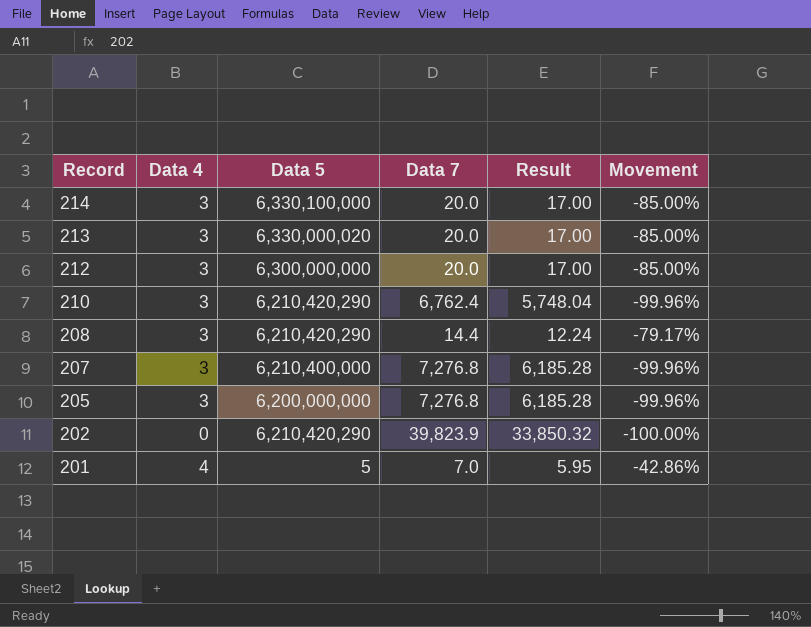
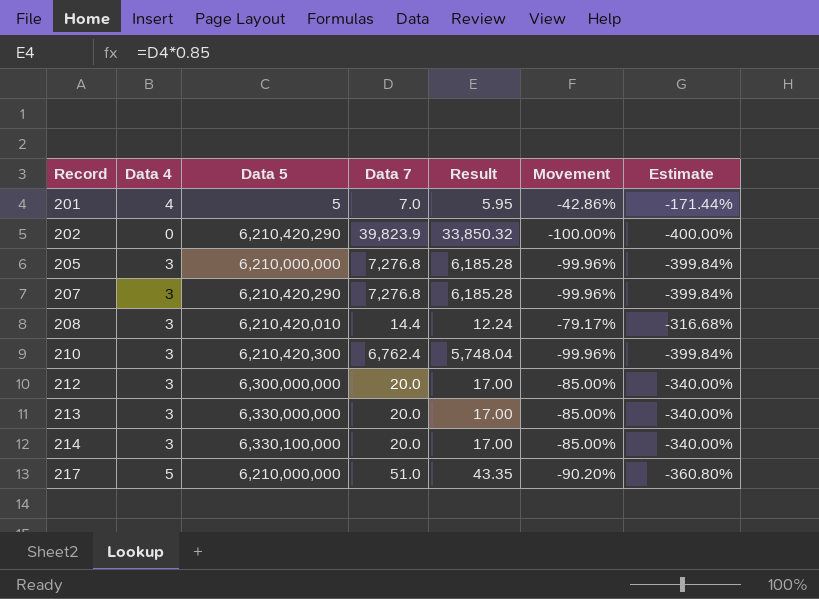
row order: Record descending -> Record ascending
column Estimate | formula: none -> [Movement] * 4
205 | Data 5: 6,200,000,000 -> 6,210,000,000
207 | Data 5: 6,210,400,000 -> 6,210,420,290
208 | Data 5: 6,210,420,290 -> 6,210,420,010
210 | Data 5: 6,210,420,290 -> 6,210,420,300
213 | Data 5: 6,330,000,020 -> 6,330,000,000
row 217: none -> 5 | 6,210,000,000 | 51.0 | 43.35 | -90.20% | -360.80%

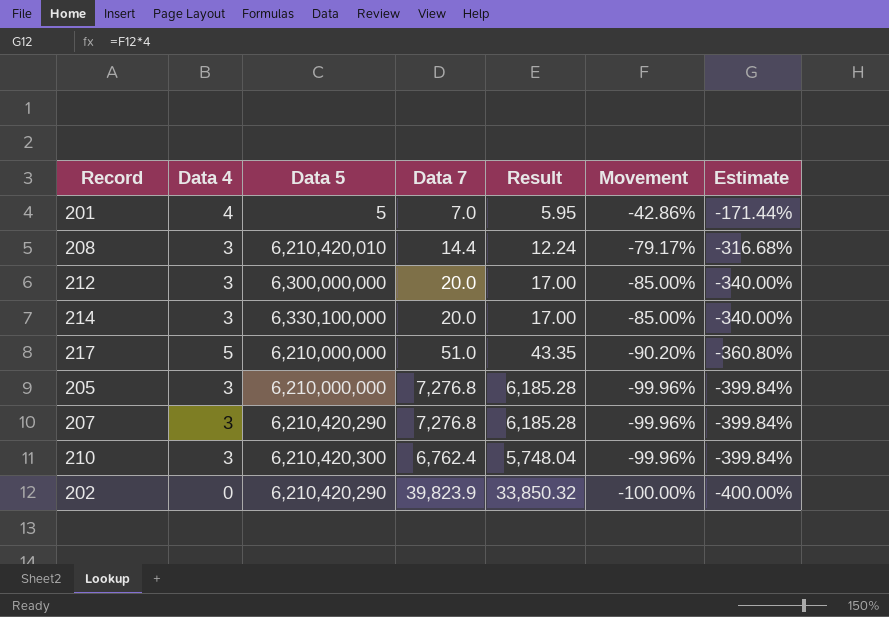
row order: Record ascending -> Movement descending
row 213: 3 | 6,330,000,000 | 20.0 | 17.00 | -85.00% | -340.00% -> none

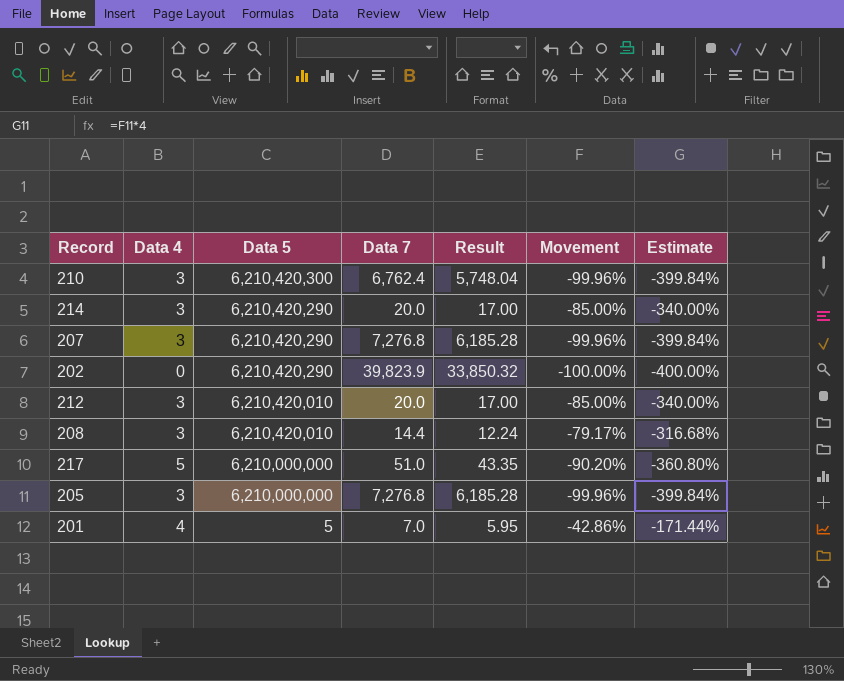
row order: Movement descending -> Data 5 descending
214 | Data 5: 6,330,100,000 -> 6,210,420,290
212 | Data 5: 6,300,000,000 -> 6,210,420,010

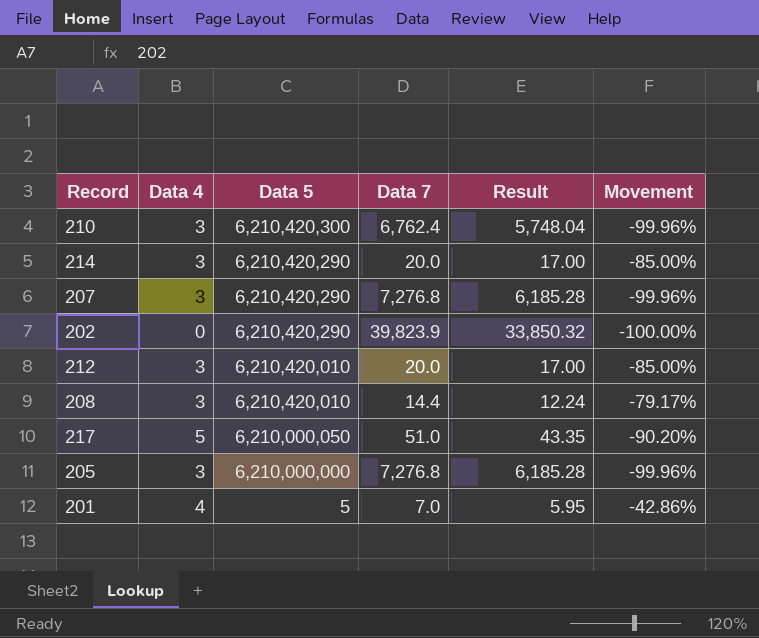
column Estimate | formula: [Movement] * 4 -> none
217 | Data 5: 6,210,000,000 -> 6,210,000,050

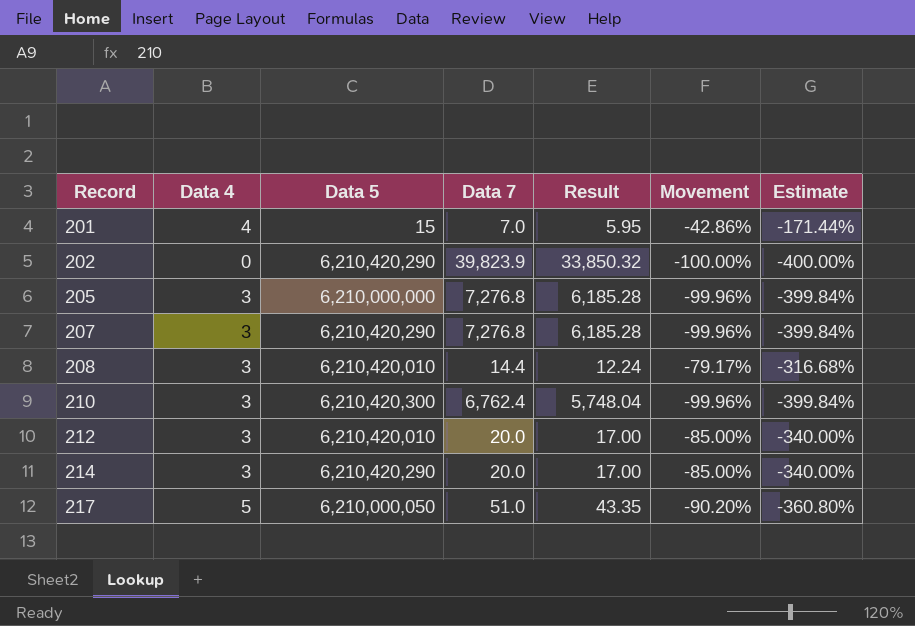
row order: Data 5 descending -> Record ascending
column Estimate | formula: none -> [Movement] * 4
201 | Data 5: 5 -> 15

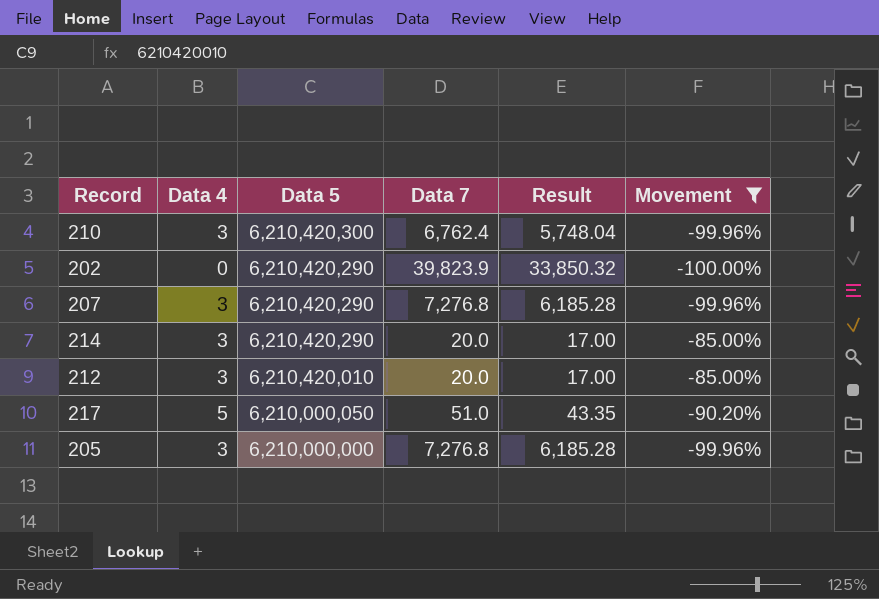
filter: none -> Movement <= -85.00%
row order: Record ascending -> Data 5 descending
column Estimate | formula: [Movement] * 4 -> none

